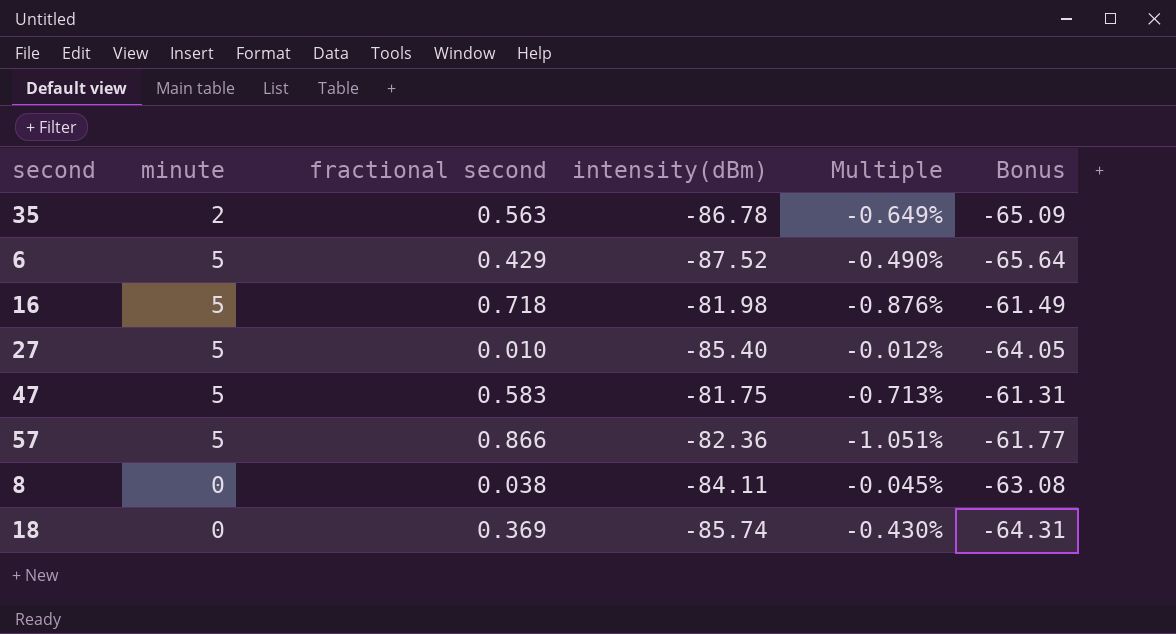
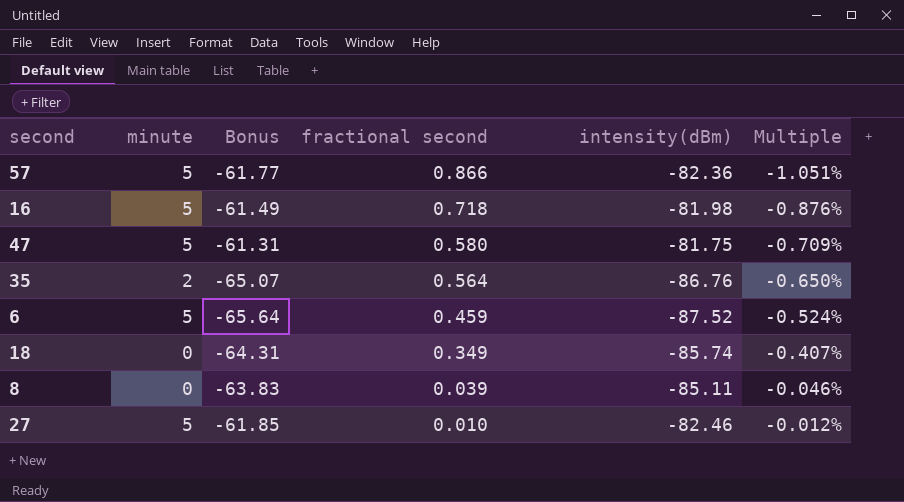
row order: none -> fractional second descending
column Bonus | position: 6 -> 3
47 | fractional second: 0.583 -> 0.580
47 | Multiple: -0.713% -> -0.709%
35 | Bonus: -65.09 -> -65.07
35 | fractional second: 0.563 -> 0.564
35 | intensity(dBm): -86.78 -> -86.76
35 | Multiple: -0.649% -> -0.650%
6 | fractional second: 0.429 -> 0.459
6 | Multiple: -0.490% -> -0.524%
18 | fractional second: 0.369 -> 0.349
18 | Multiple: -0.430% -> -0.407%
8 | Bonus: -63.08 -> -63.83
8 | fractional second: 0.038 -> 0.039
8 | intensity(dBm): -84.11 -> -85.11
8 | Multiple: -0.045% -> -0.046%
27 | Bonus: -64.05 -> -61.85
27 | intensity(dBm): -85.40 -> -82.46

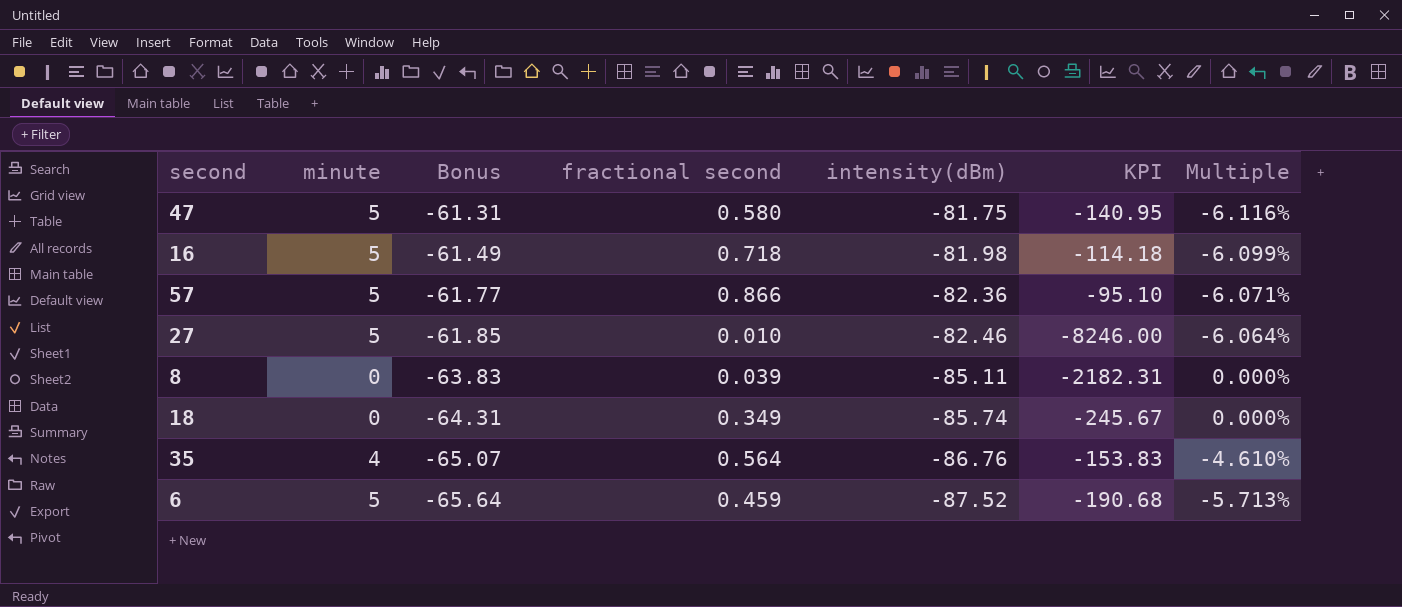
row order: fractional second descending -> Bonus descending
column KPI | formula: none -> [intensity(dBm)] / [fractional second]
column Multiple | formula: [fractional second] / [intensity(dBm)] -> [minute] / [intensity(dBm)]
35 | minute: 2 -> 4

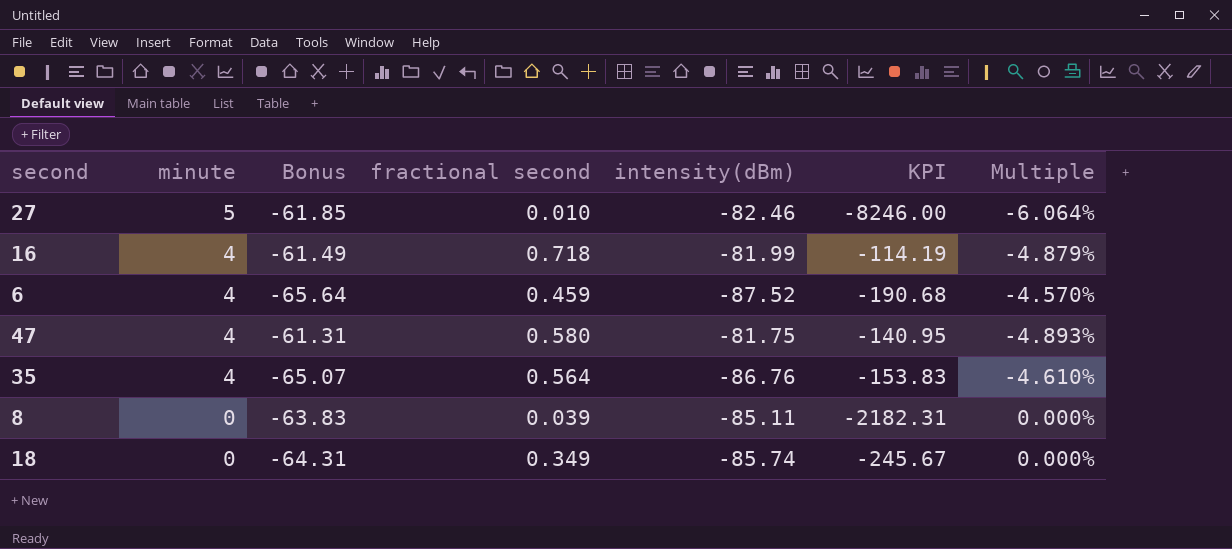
row order: Bonus descending -> minute descending
row 57: 5 | -61.77 | 0.866 | -82.36 | -95.10 | -6.071% -> none
16 | minute: 5 -> 4
16 | intensity(dBm): -81.98 -> -81.99
16 | KPI: -114.18 -> -114.19
16 | Multiple: -6.099% -> -4.879%
6 | minute: 5 -> 4
6 | Multiple: -5.713% -> -4.570%
47 | minute: 5 -> 4
47 | Multiple: -6.116% -> -4.893%

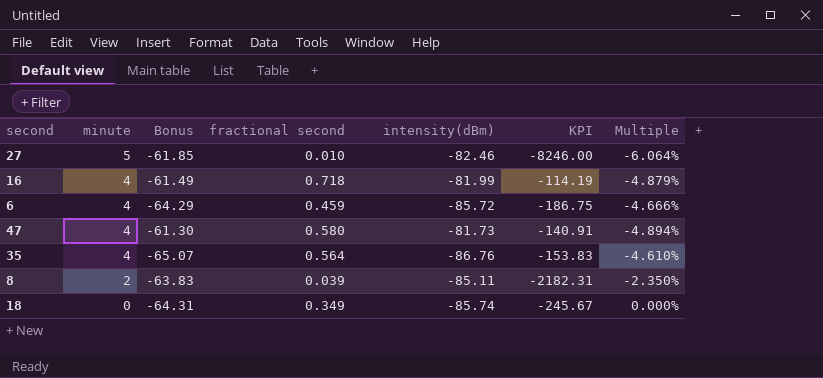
6 | Bonus: -65.64 -> -64.29
6 | intensity(dBm): -87.52 -> -85.72
6 | KPI: -190.68 -> -186.75
6 | Multiple: -4.570% -> -4.666%
47 | Bonus: -61.31 -> -61.30
47 | intensity(dBm): -81.75 -> -81.73
47 | KPI: -140.95 -> -140.91
47 | Multiple: -4.893% -> -4.894%
8 | minute: 0 -> 2
8 | Multiple: 0.000% -> -2.350%

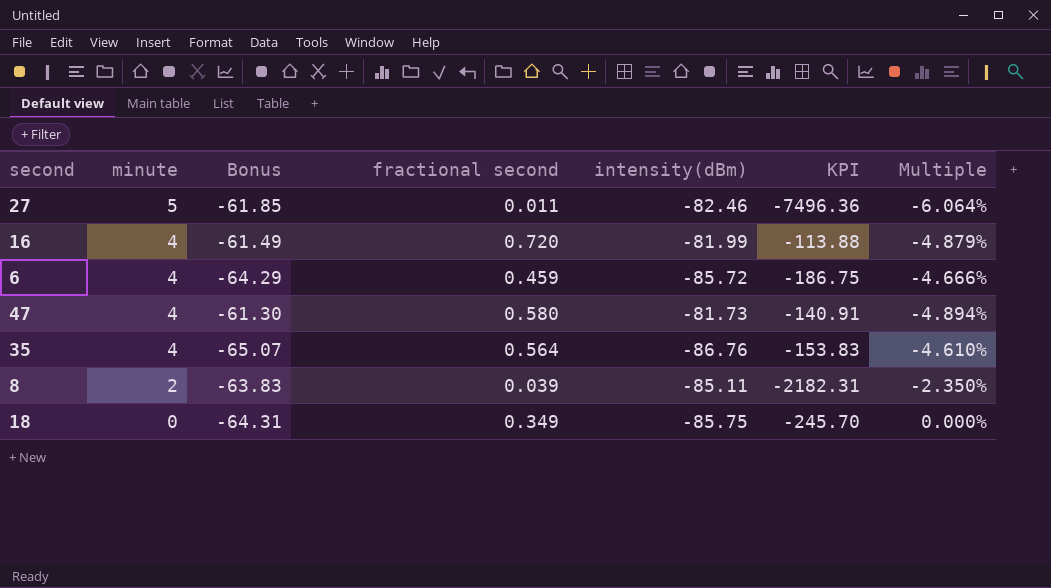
27 | fractional second: 0.010 -> 0.011
27 | KPI: -8246.00 -> -7496.36
16 | fractional second: 0.718 -> 0.720
16 | KPI: -114.19 -> -113.88
18 | intensity(dBm): -85.74 -> -85.75
18 | KPI: -245.67 -> -245.70

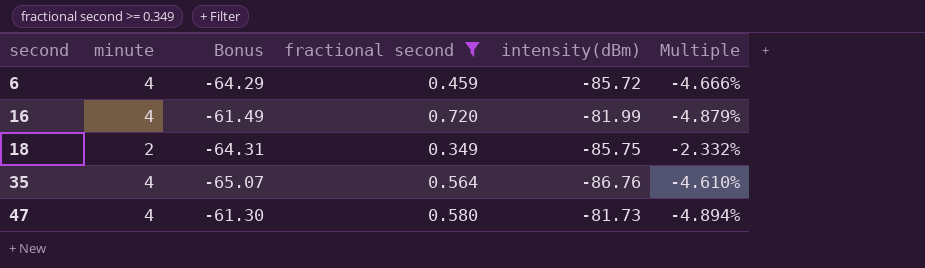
filter: none -> fractional second >= 0.349
row order: minute descending -> second ascending
column KPI | formula: [intensity(dBm)] / [fractional second] -> none
18 | minute: 0 -> 2
18 | Multiple: 0.000% -> -2.332%

